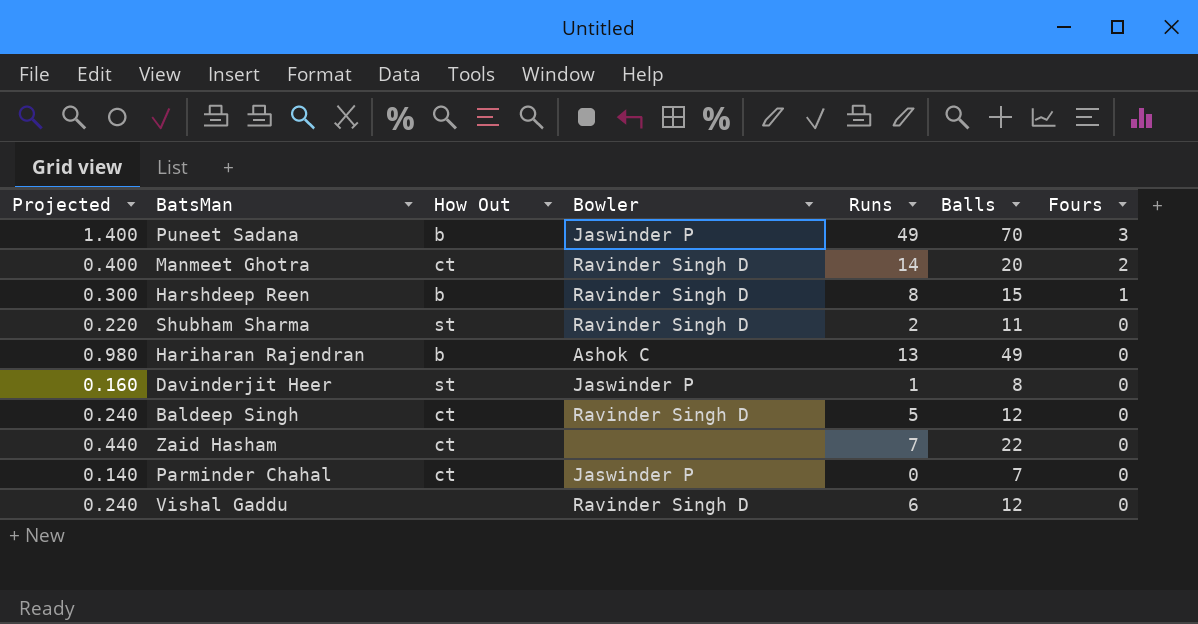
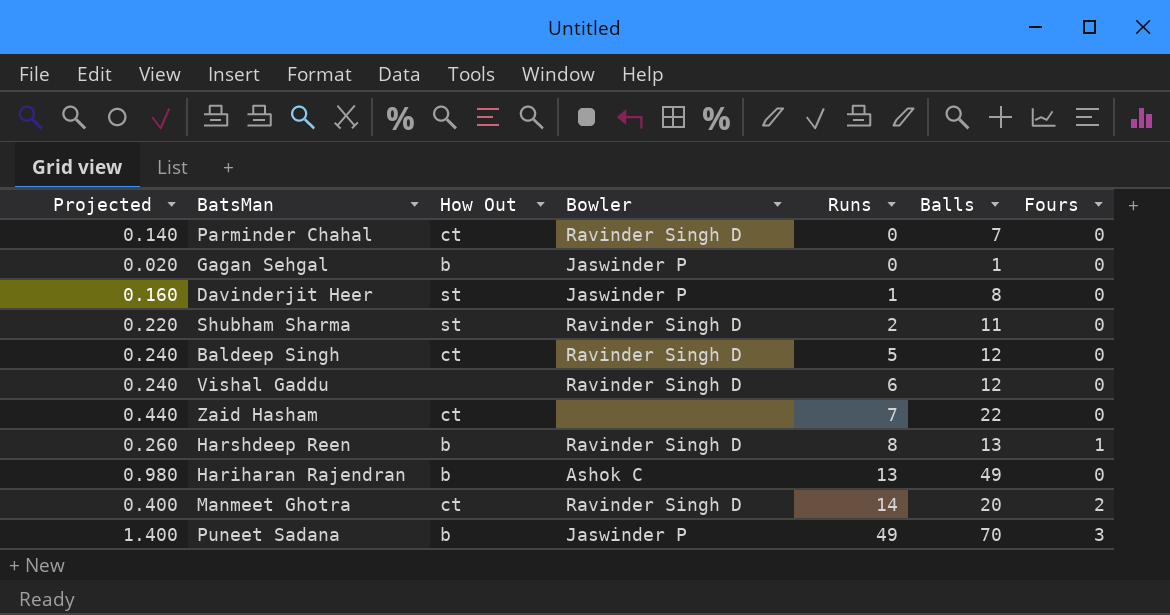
row order: Fours descending -> Runs ascending
Parminder Chahal | Bowler: Jaswinder P -> Ravinder Singh D
row Gagan Sehgal: none -> 0.020 | b | Jaswinder P | 0 | 1 | 0
Harshdeep Reen | Projected: 0.300 -> 0.260
Harshdeep Reen | Balls: 15 -> 13

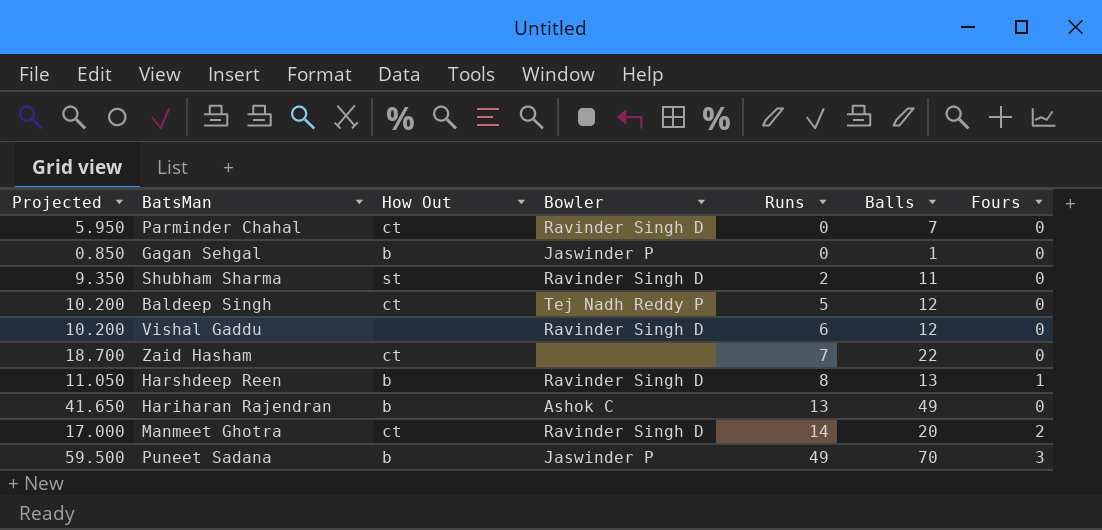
column Projected | formula: [Balls] * 0.02 -> [Balls] * 0.85
row Davinderjit Heer: 0.160 | st | Jaswinder P | 1 | 8 | 0 -> none
Baldeep Singh | Bowler: Ravinder Singh D -> Tej Nadh Reddy P

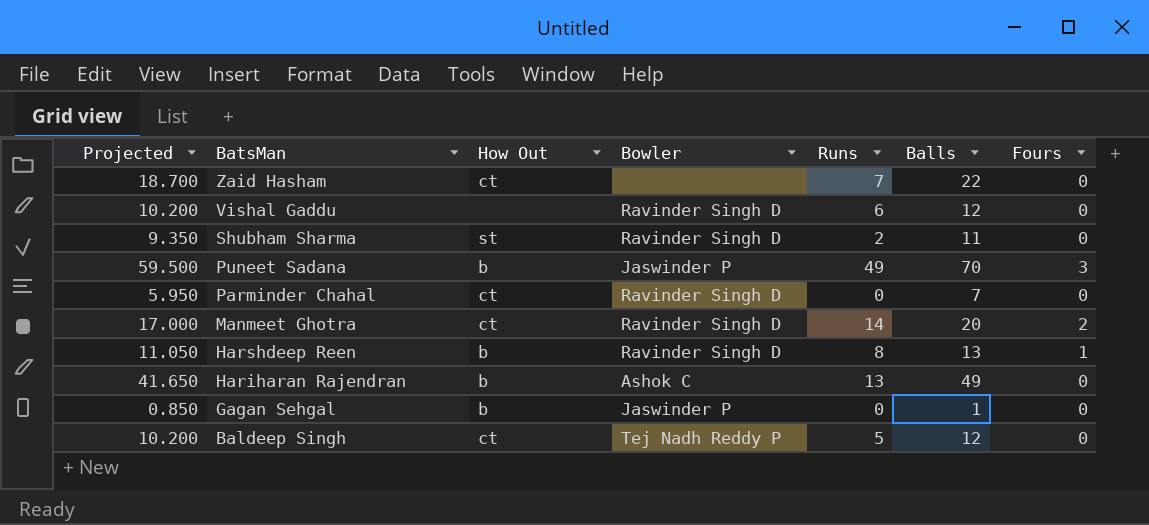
row order: Runs ascending -> BatsMan descending

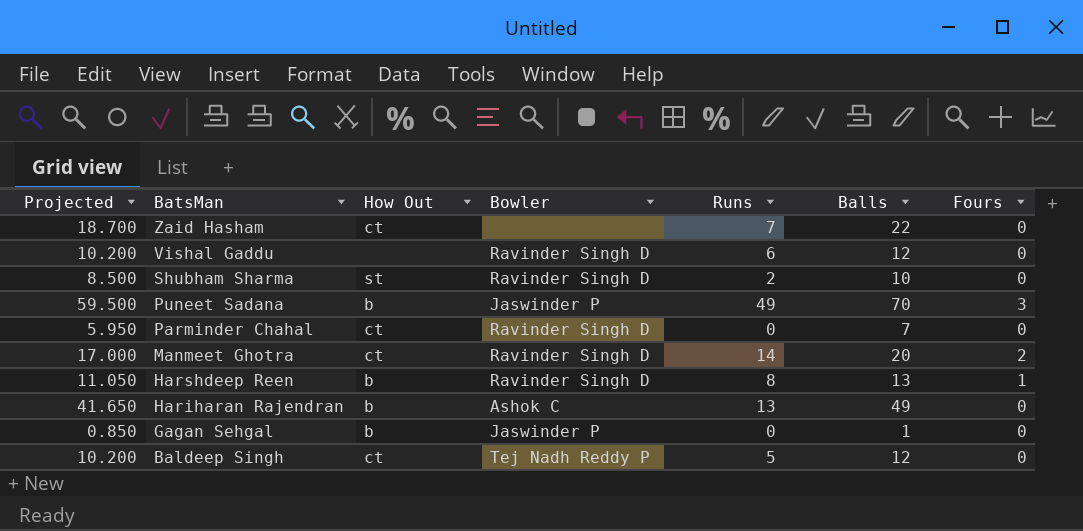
Shubham Sharma | Projected: 9.350 -> 8.500
Shubham Sharma | Balls: 11 -> 10

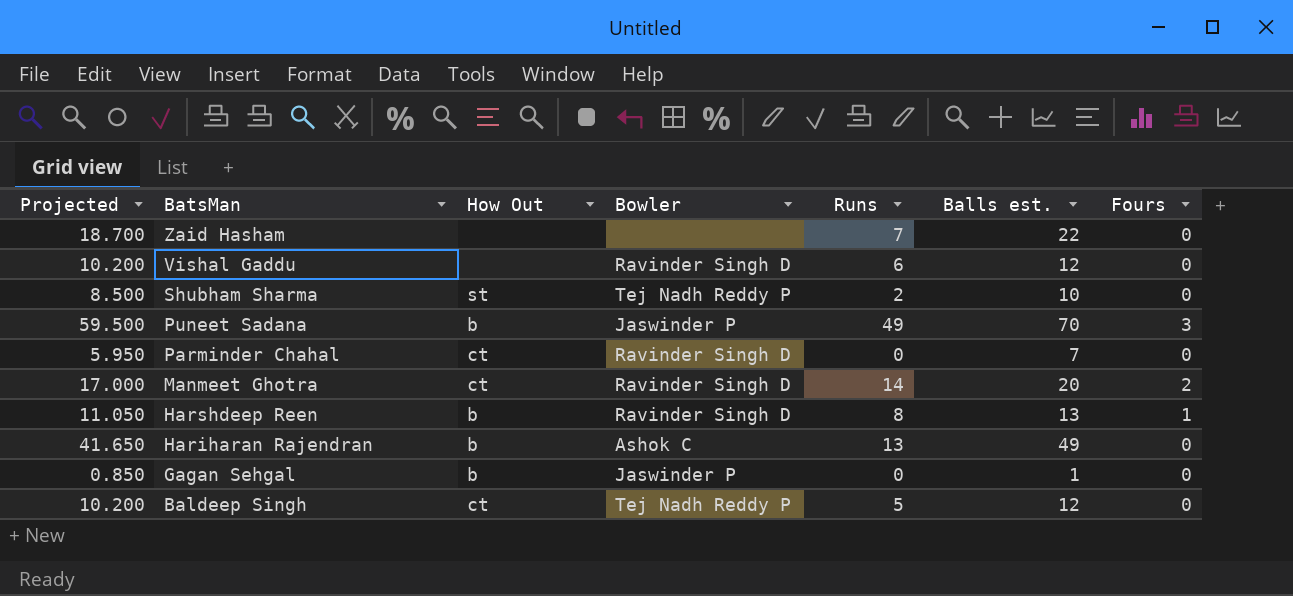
column name: Balls -> Balls est.
Zaid Hasham | How Out: ct -> none
Shubham Sharma | Bowler: Ravinder Singh D -> Tej Nadh Reddy P

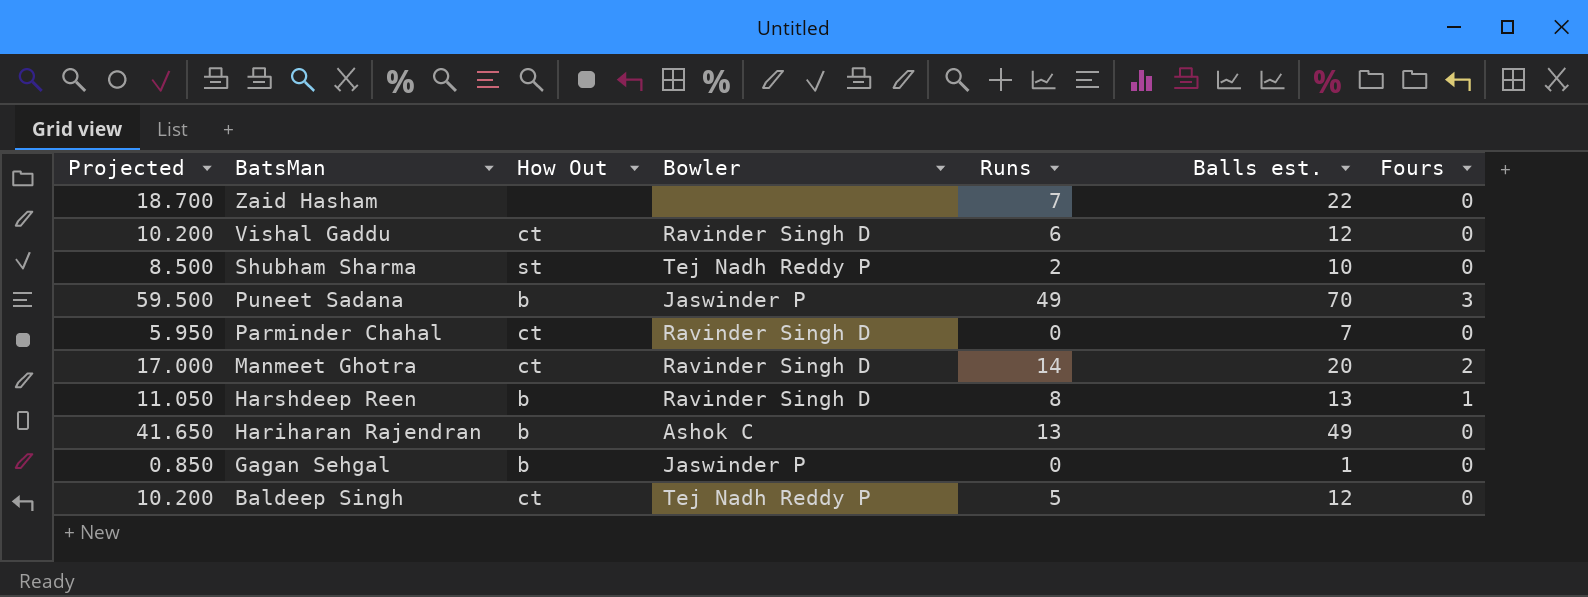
Vishal Gaddu | How Out: none -> ct

